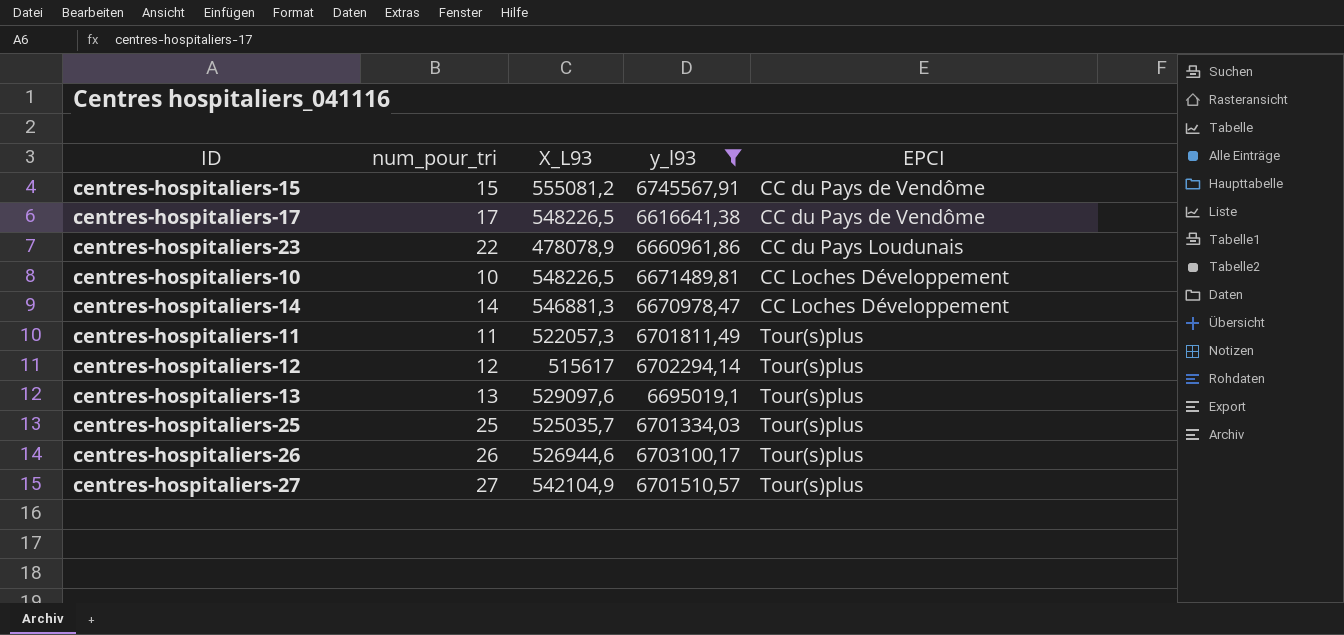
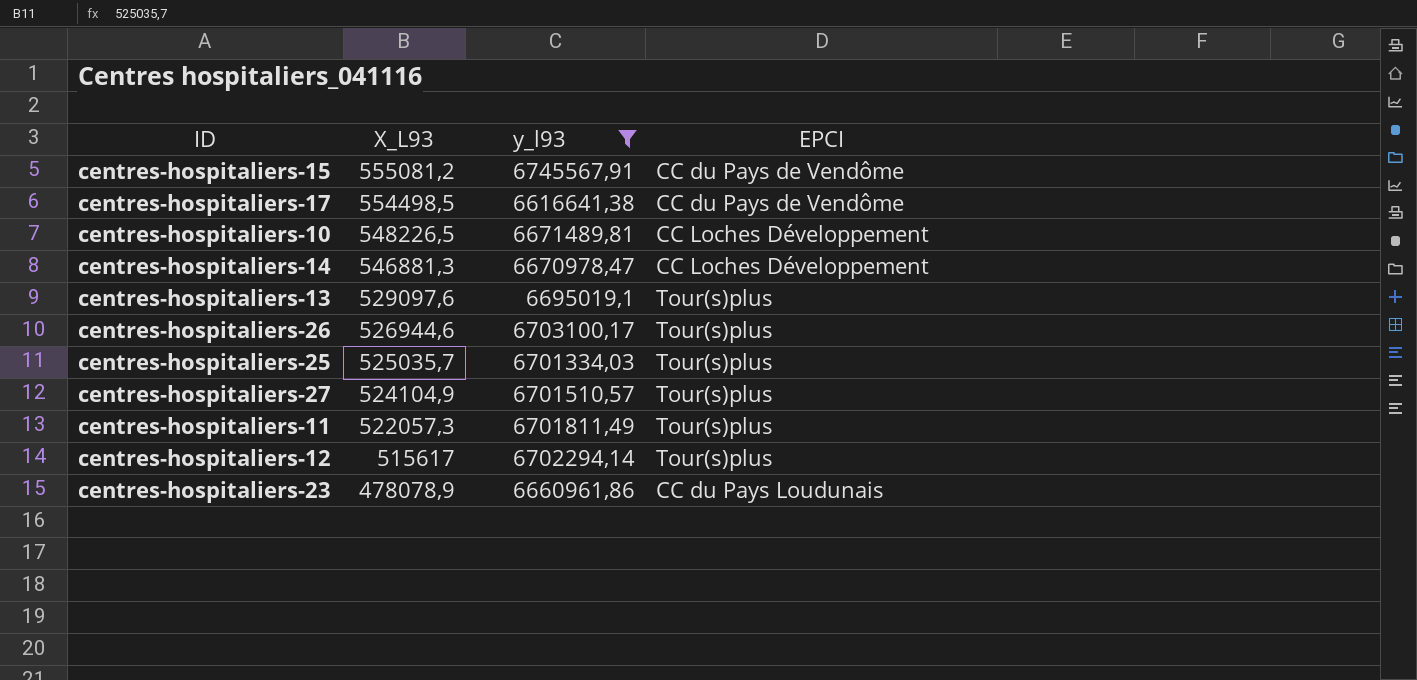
row order: EPCI ascending -> X_L93 descending
column num_pour_tri | position: 2 -> none
centres-hospitaliers-17 | X_L93: 548226,5 -> 554498,5
centres-hospitaliers-27 | X_L93: 542104,9 -> 524104,9

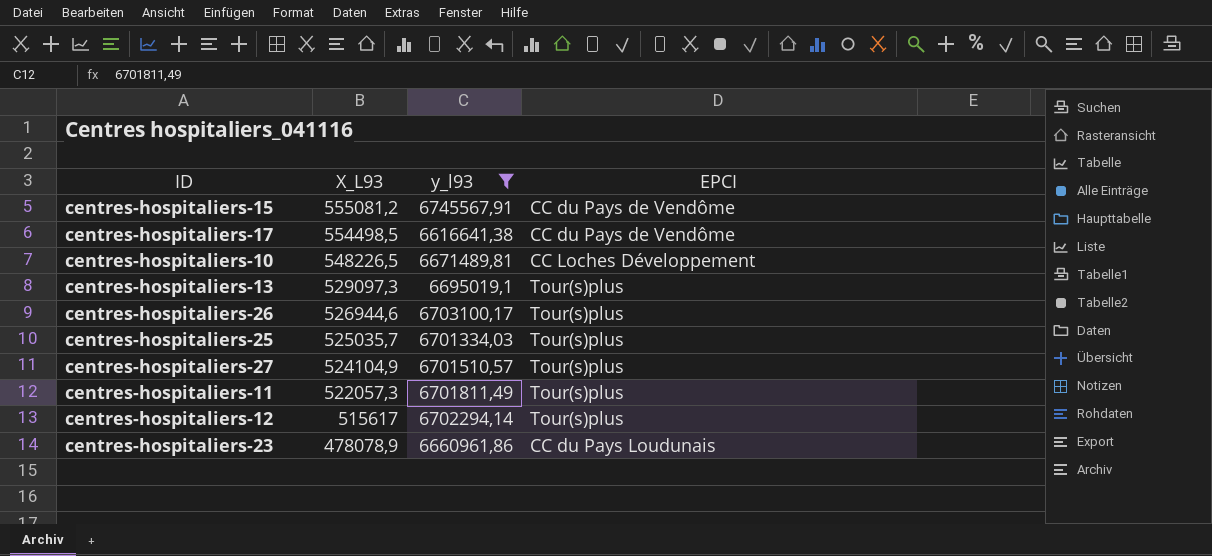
row centres-hospitaliers-14: 546881,3 | 6670978,47 | CC Loches Développement -> none
centres-hospitaliers-13 | X_L93: 529097,6 -> 529097,3

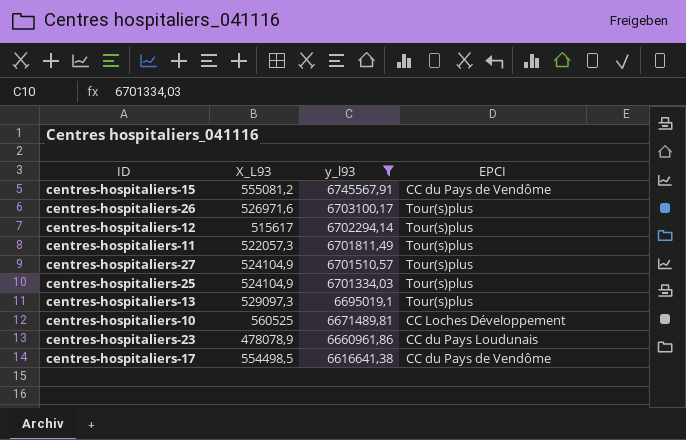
row order: X_L93 descending -> y_l93 descending
centres-hospitaliers-26 | X_L93: 526944,6 -> 526971,6
centres-hospitaliers-25 | X_L93: 525035,7 -> 524104,9
centres-hospitaliers-10 | X_L93: 548226,5 -> 560525

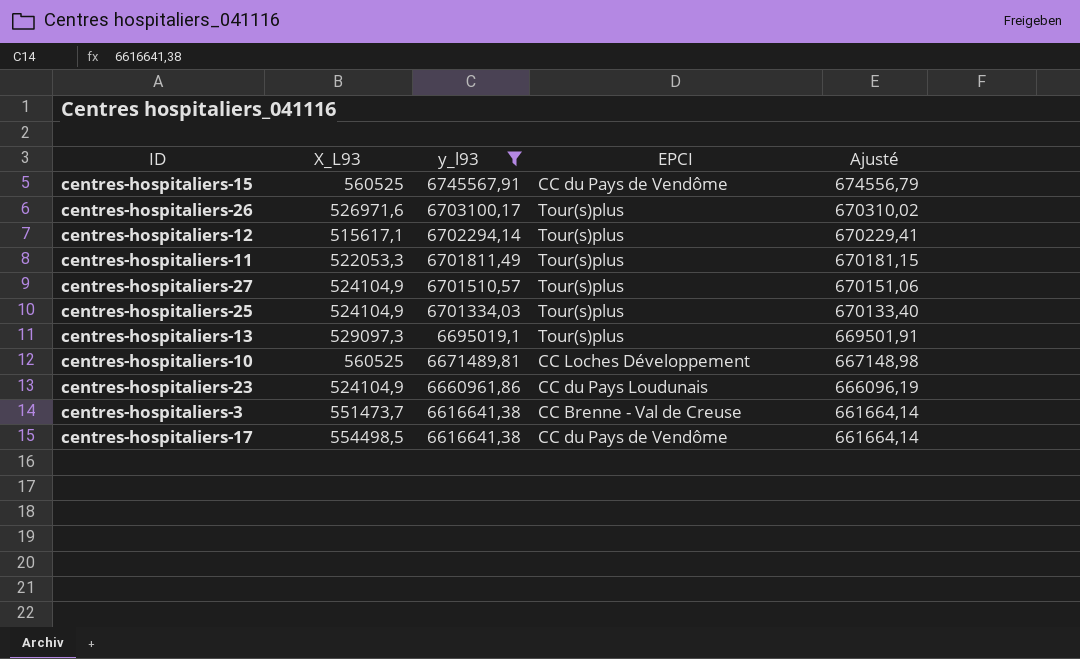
column Ajusté | formula: none -> [y_l93] * 0,1
centres-hospitaliers-15 | X_L93: 555081,2 -> 560525
centres-hospitaliers-12 | X_L93: 515617 -> 515617,1
centres-hospitaliers-11 | X_L93: 522057,3 -> 522053,3
centres-hospitaliers-23 | X_L93: 478078,9 -> 524104,9
row centres-hospitaliers-3: none -> 551473,7 | 6616641,38 | CC Brenne - Val de Creuse | 661664,14

